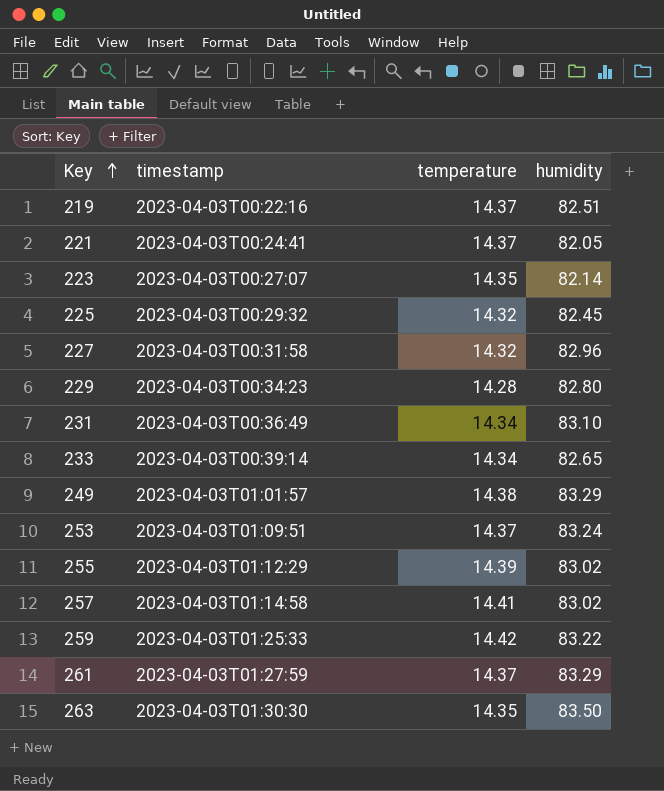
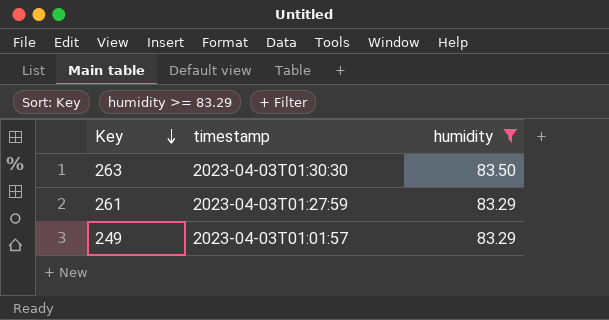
filter: none -> humidity >= 83.29
row order: Key ascending -> Key descending
column temperature | position: 3 -> none

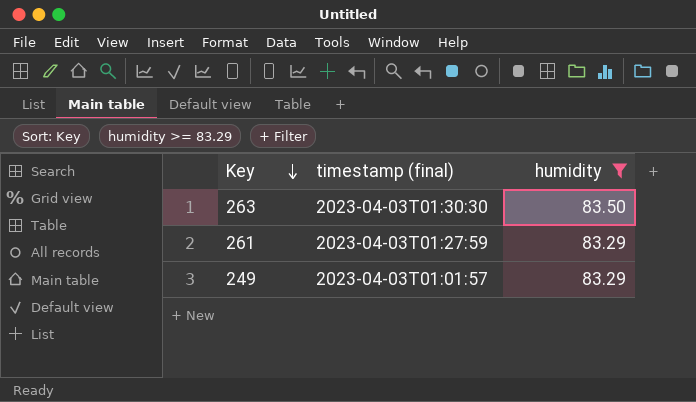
column name: timestamp -> timestamp (final)

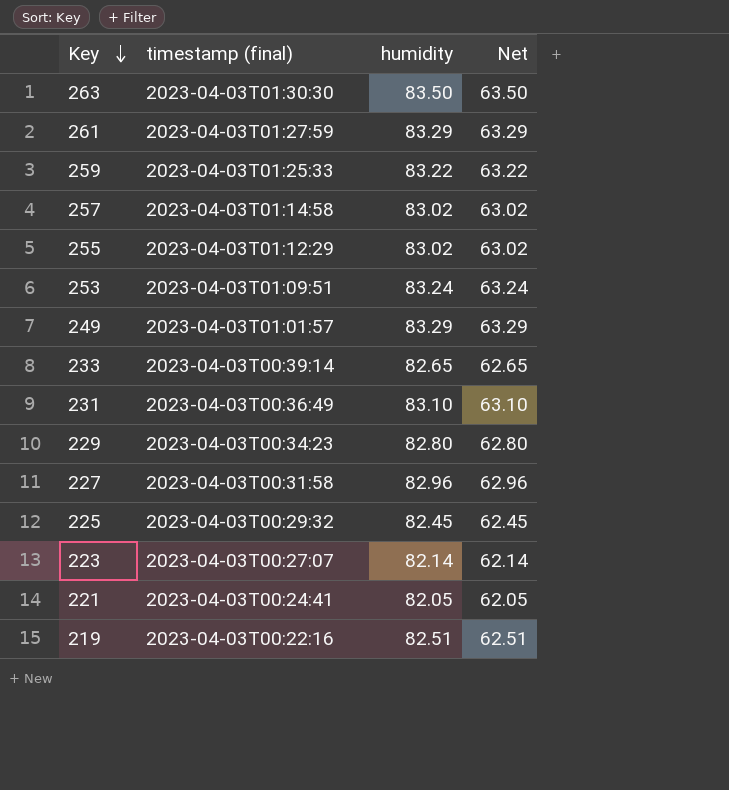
filter: humidity >= 83.29 -> none
column Net | formula: none -> [humidity] - 20

